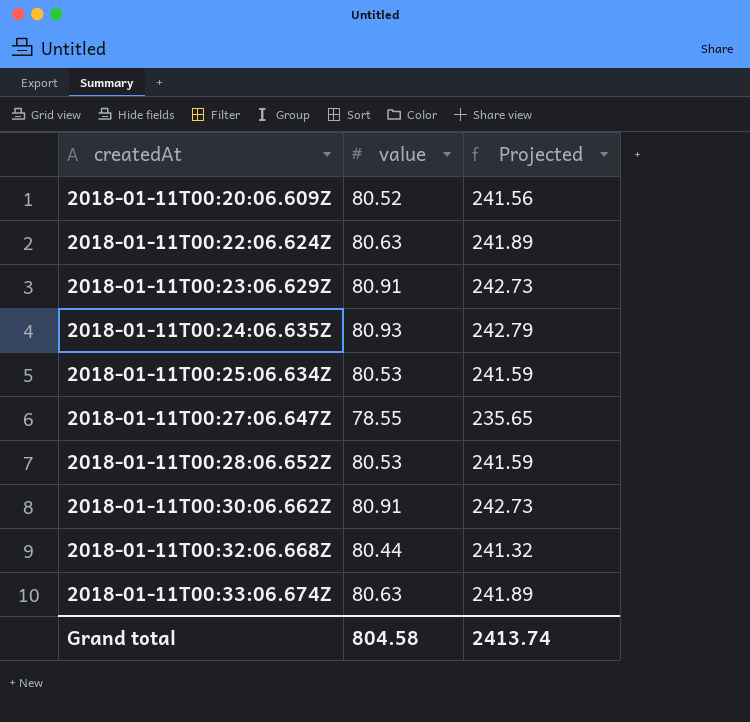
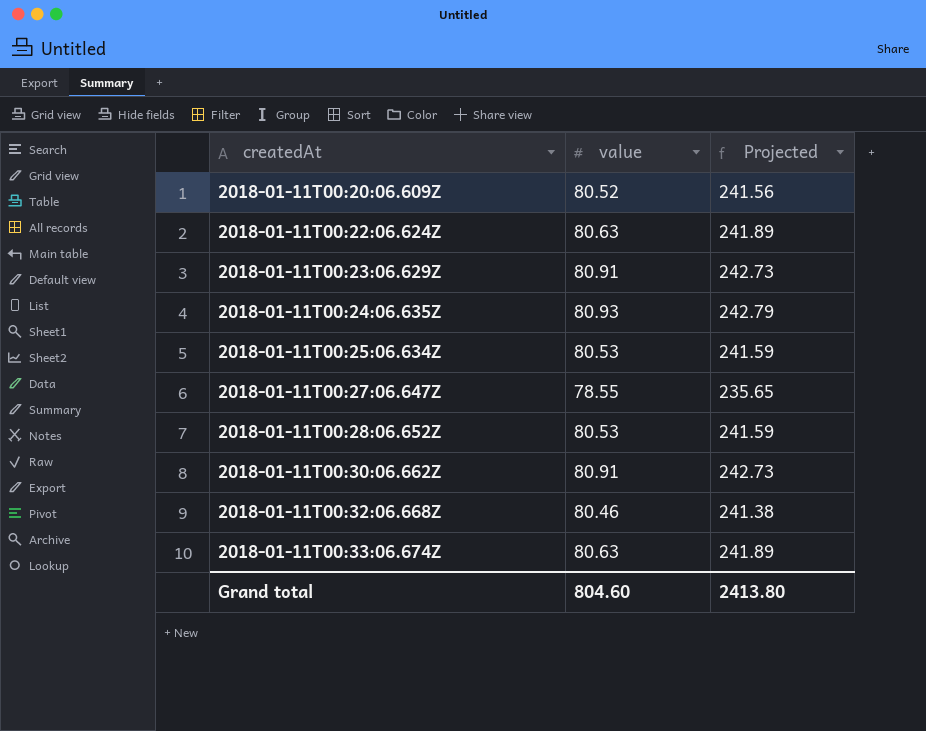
2018-01-11T00:32:06.668Z | value: 80.44 -> 80.46
2018-01-11T00:32:06.668Z | Projected: 241.32 -> 241.38
Grand total | value: 804.58 -> 804.60
Grand total | Projected: 2413.74 -> 2413.80

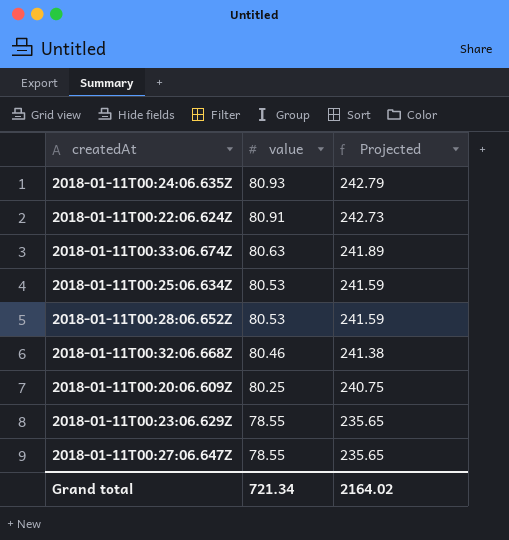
row order: createdAt ascending -> value descending
row 2018-01-11T00:30:06.662Z: 80.91 | 242.73 -> none
2018-01-11T00:22:06.624Z | value: 80.63 -> 80.91
2018-01-11T00:22:06.624Z | Projected: 241.89 -> 242.73
2018-01-11T00:20:06.609Z | value: 80.52 -> 80.25
2018-01-11T00:20:06.609Z | Projected: 241.56 -> 240.75
2018-01-11T00:23:06.629Z | value: 80.91 -> 78.55
2018-01-11T00:23:06.629Z | Projected: 242.73 -> 235.65
Grand total | value: 804.60 -> 721.34
Grand total | Projected: 2413.80 -> 2164.02

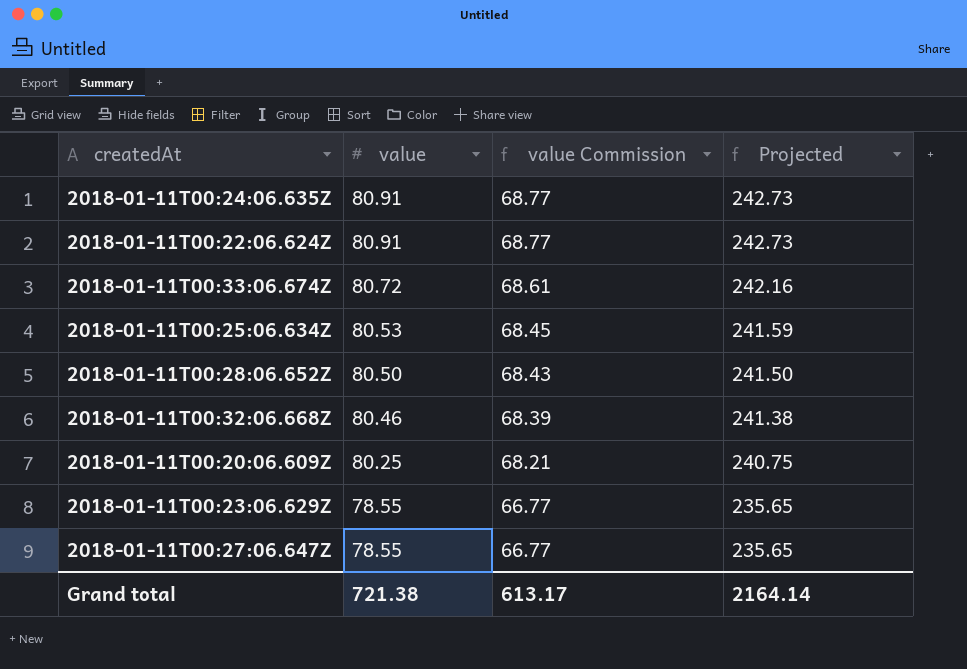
column value Commission | formula: none -> [value] * 0.85
2018-01-11T00:24:06.635Z | value: 80.93 -> 80.91
2018-01-11T00:24:06.635Z | Projected: 242.79 -> 242.73
2018-01-11T00:33:06.674Z | value: 80.63 -> 80.72
2018-01-11T00:33:06.674Z | Projected: 241.89 -> 242.16
2018-01-11T00:28:06.652Z | value: 80.53 -> 80.50
2018-01-11T00:28:06.652Z | Projected: 241.59 -> 241.50
Grand total | value: 721.34 -> 721.38
Grand total | Projected: 2164.02 -> 2164.14

